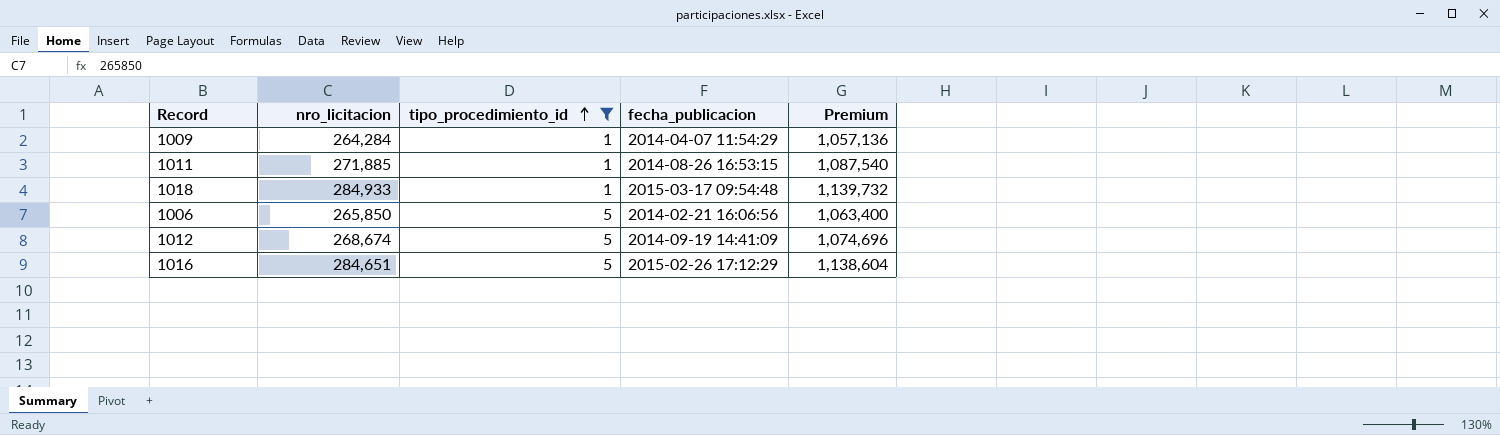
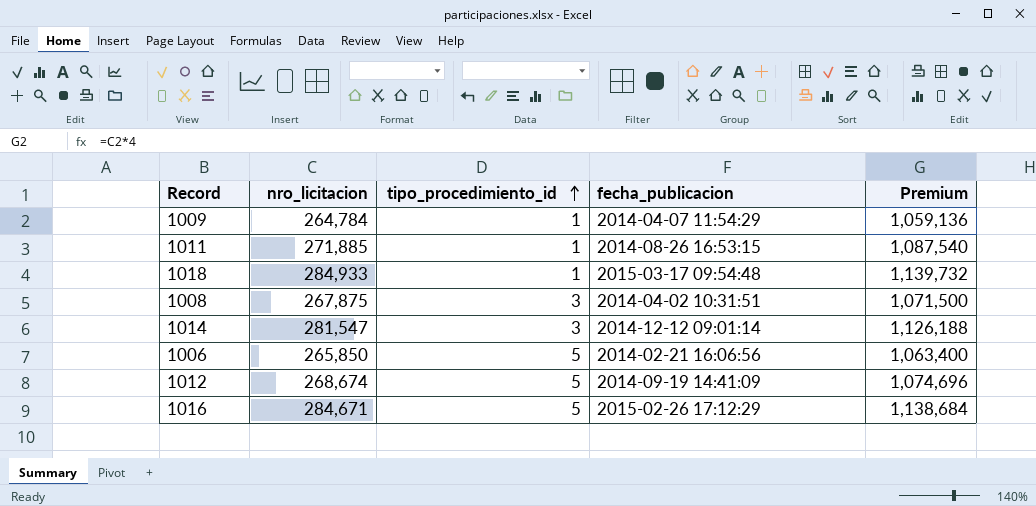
filter: tipo_procedimiento_id != 3 -> none
1009 | nro_licitacion: 264,284 -> 264,784
1009 | Premium: 1,057,136 -> 1,059,136
1016 | nro_licitacion: 284,651 -> 284,671
1016 | Premium: 1,138,604 -> 1,138,684

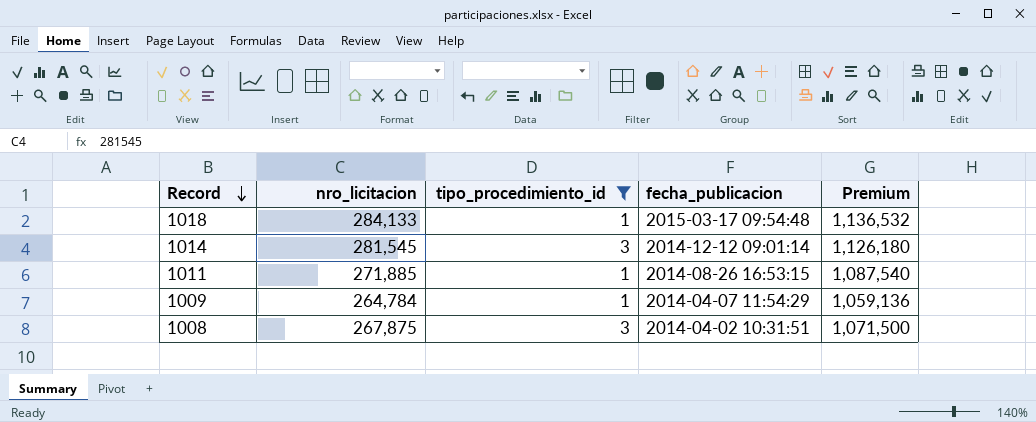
filter: none -> tipo_procedimiento_id != 5
row order: tipo_procedimiento_id ascending -> Record descending
1018 | nro_licitacion: 284,933 -> 284,133
1018 | Premium: 1,139,732 -> 1,136,532
1014 | nro_licitacion: 281,547 -> 281,545
1014 | Premium: 1,126,188 -> 1,126,180

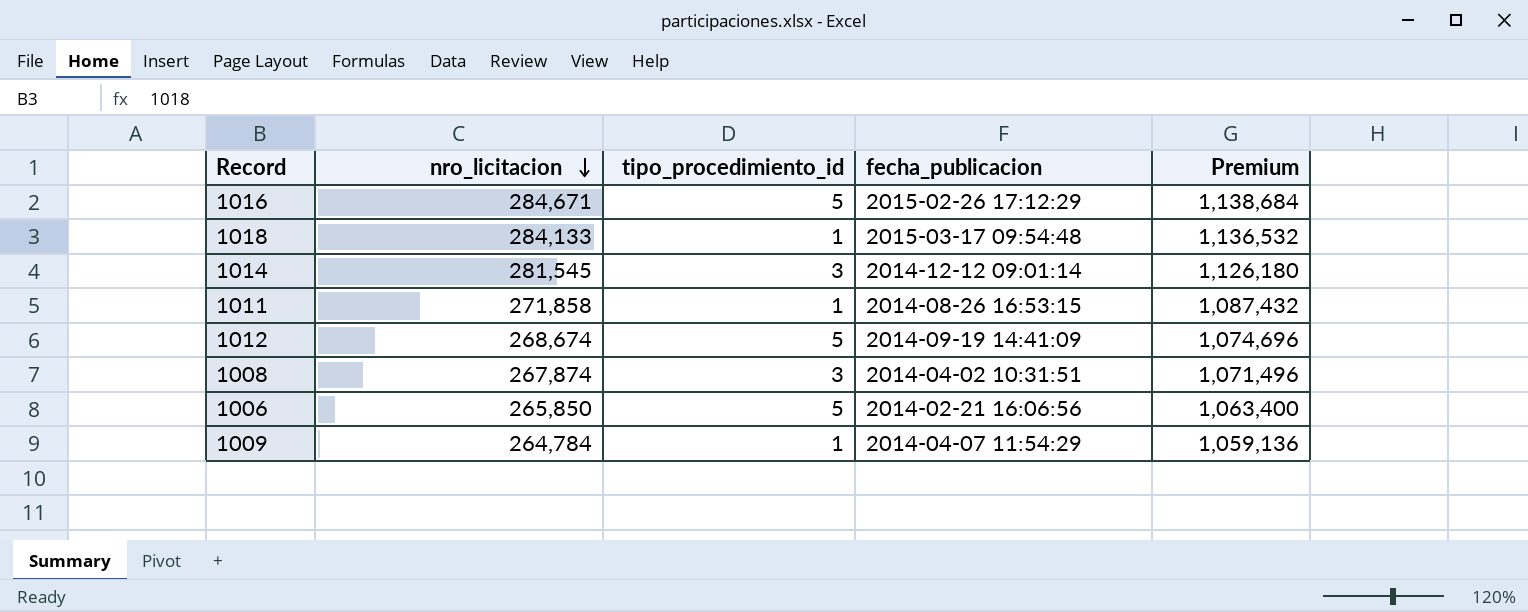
filter: tipo_procedimiento_id != 5 -> none
row order: Record descending -> nro_licitacion descending
1011 | nro_licitacion: 271,885 -> 271,858
1011 | Premium: 1,087,540 -> 1,087,432
1008 | nro_licitacion: 267,875 -> 267,874
1008 | Premium: 1,071,500 -> 1,071,496

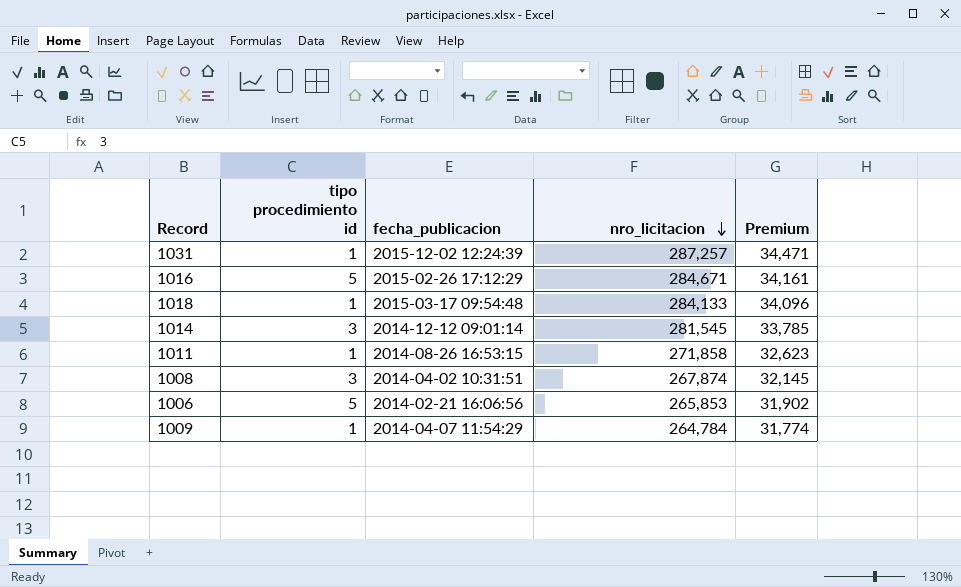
column name: tipo_procedimiento_id -> tipo procedimiento id
column nro_licitacion | position: 2 -> 4
column Premium | formula: [nro_licitacion] * 4 -> [nro_licitacion] * 0.12
row 1012: 268,674 | 5 | 2014-09-19 14:41:09 | 1,074,696 -> none
row 1031: none -> 1 | 2015-12-02 12:24:39 | 287,257 | 34,471
1006 | nro_licitacion: 265,850 -> 265,853

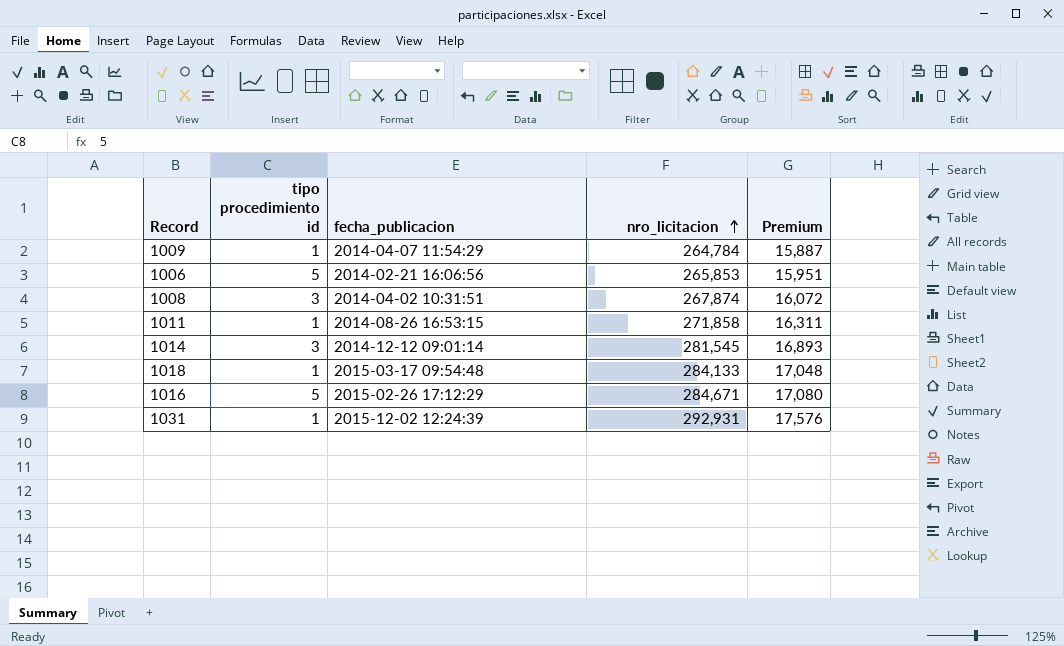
row order: nro_licitacion descending -> nro_licitacion ascending
column Premium | formula: [nro_licitacion] * 0.12 -> [nro_licitacion] * 0.06
1031 | nro_licitacion: 287,257 -> 292,931

